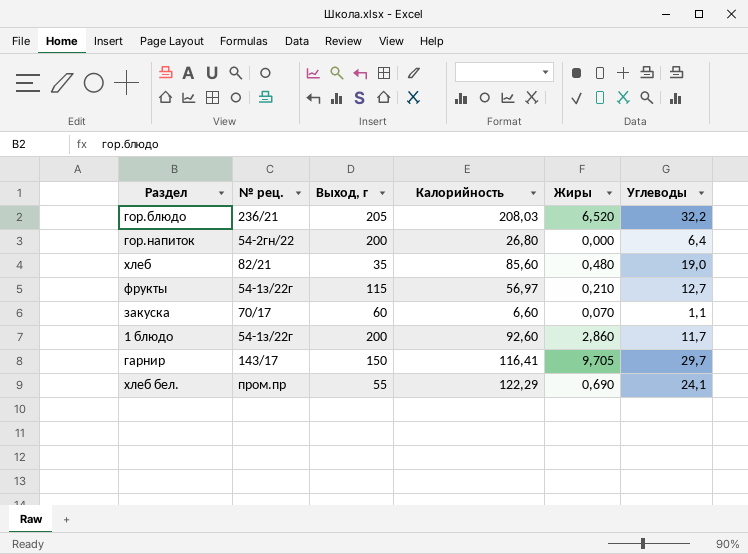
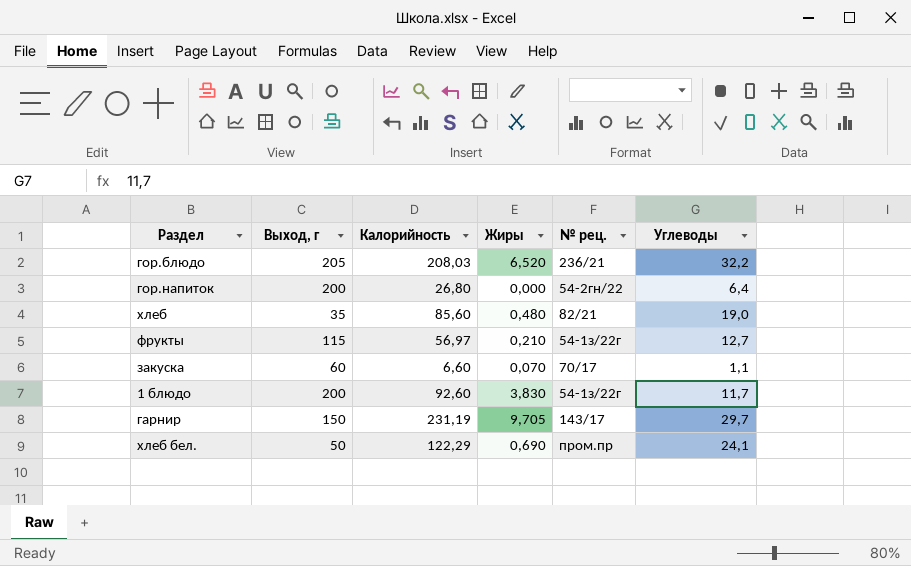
column № рец. | position: 2 -> 5
1 блюдо | Жиры: 2,860 -> 3,830
гарнир | Калорийность: 116,41 -> 231,19
хлеб бел. | Выход, г: 55 -> 50

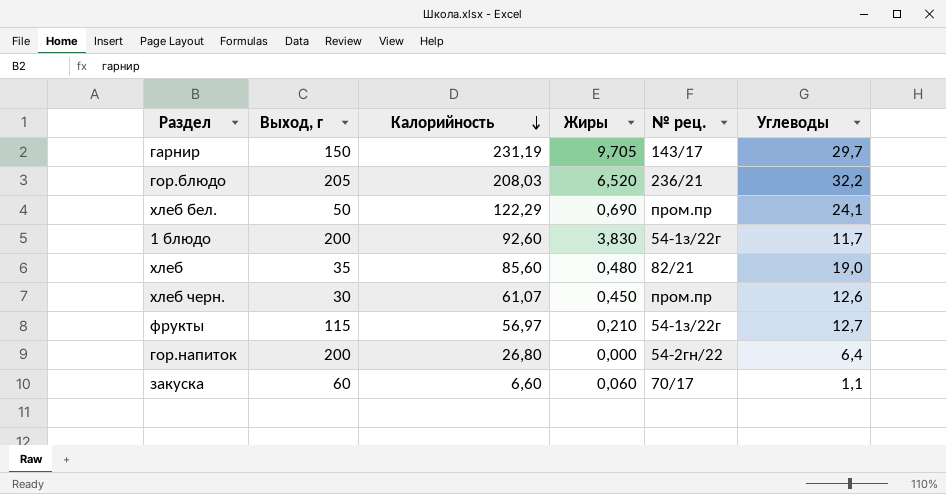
row order: none -> Калорийность descending
row хлеб черн.: none -> 30 | 61,07 | 0,450 | пром.пр | 12,6
закуска | Жиры: 0,070 -> 0,060

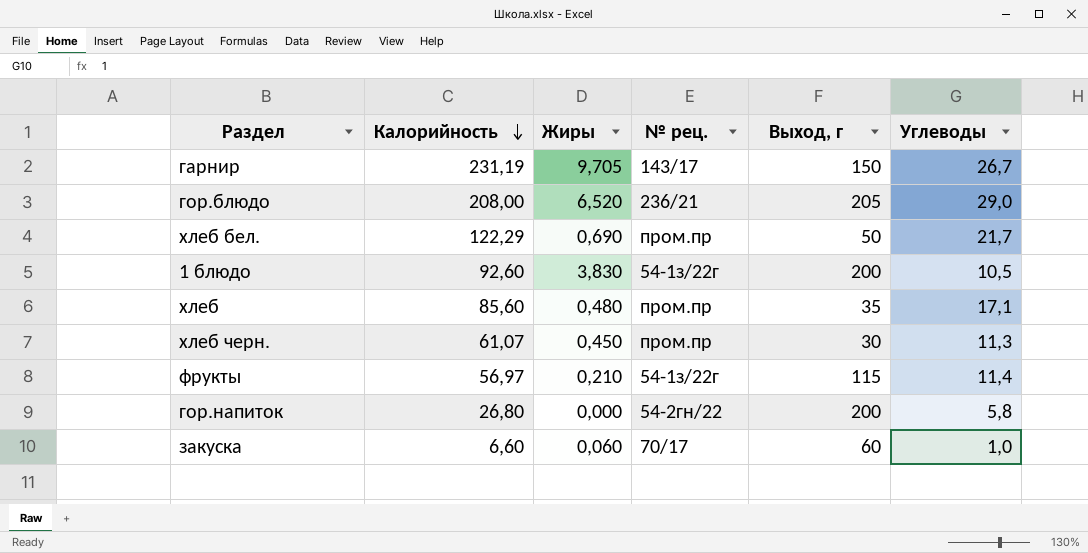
column Выход, г | position: 2 -> 5
гарнир | Углеводы: 29,7 -> 26,7
гор.блюдо | Калорийность: 208,03 -> 208,00
гор.блюдо | Углеводы: 32,2 -> 29,0
хлеб бел. | Углеводы: 24,1 -> 21,7
1 блюдо | Углеводы: 11,7 -> 10,5
хлеб | № рец.: 82/21 -> пром.пр
хлеб | Углеводы: 19,0 -> 17,1
хлеб черн. | Углеводы: 12,6 -> 11,3
фрукты | Углеводы: 12,7 -> 11,4
гор.напиток | Углеводы: 6,4 -> 5,8
закуска | Углеводы: 1,1 -> 1,0

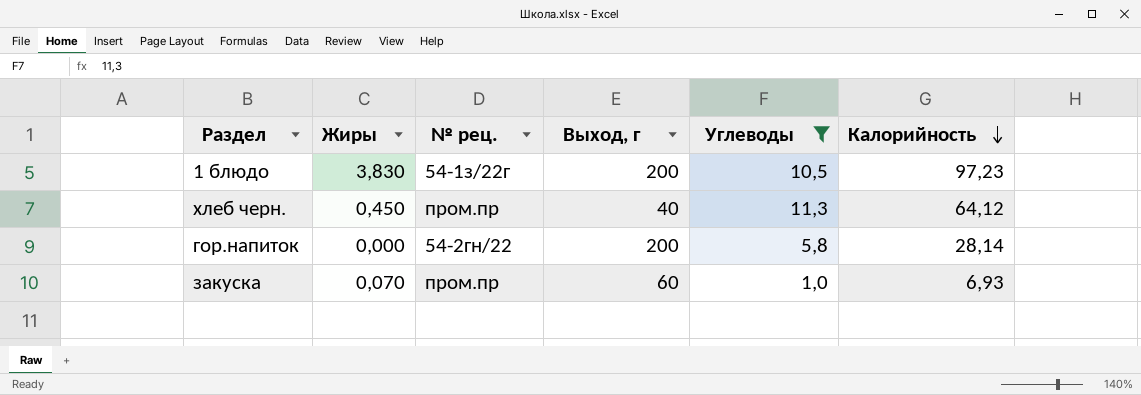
filter: none -> Углеводы <= 11,3
column Калорийность | position: 2 -> 6
1 блюдо | Калорийность: 92,60 -> 97,23
хлеб черн. | Выход, г: 30 -> 40
хлеб черн. | Калорийность: 61,07 -> 64,12
гор.напиток | Калорийность: 26,80 -> 28,14
закуска | Жиры: 0,060 -> 0,070
закуска | № рец.: 70/17 -> пром.пр
закуска | Калорийность: 6,60 -> 6,93

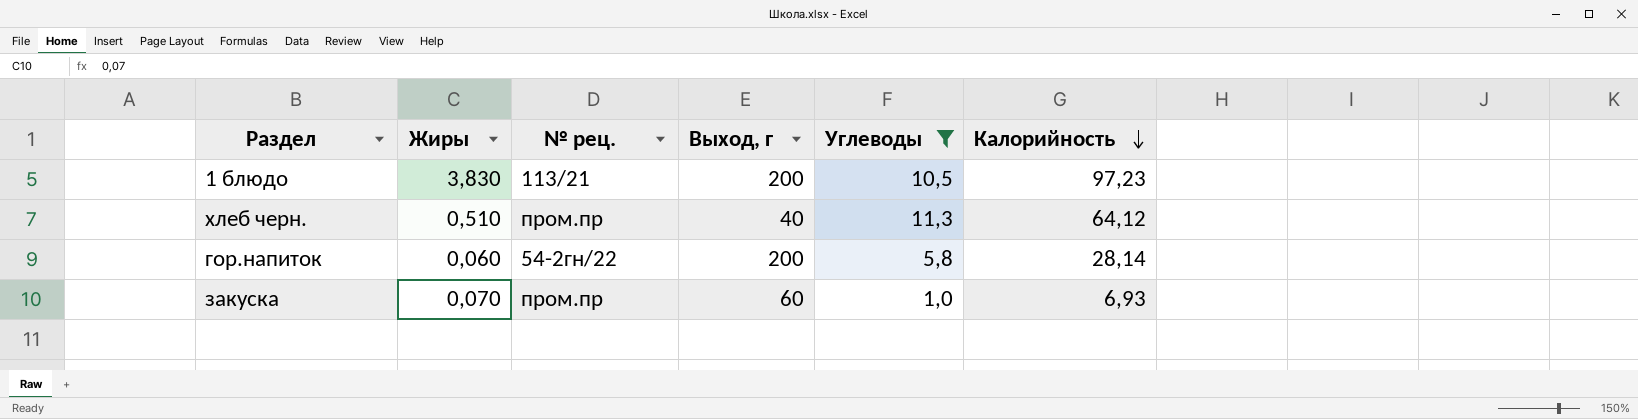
1 блюдо | № рец.: 54-1з/22г -> 113/21
хлеб черн. | Жиры: 0,450 -> 0,510
гор.напиток | Жиры: 0,000 -> 0,060

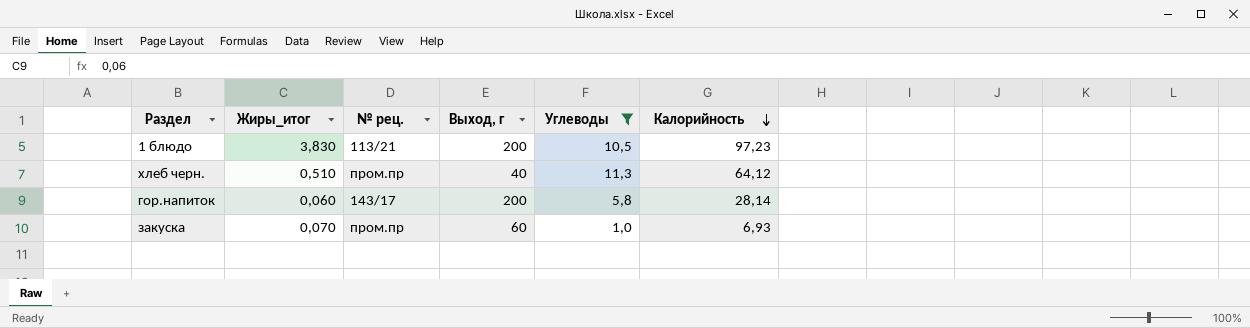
column name: Жиры -> Жиры_итог
гор.напиток | № рец.: 54-2гн/22 -> 143/17

